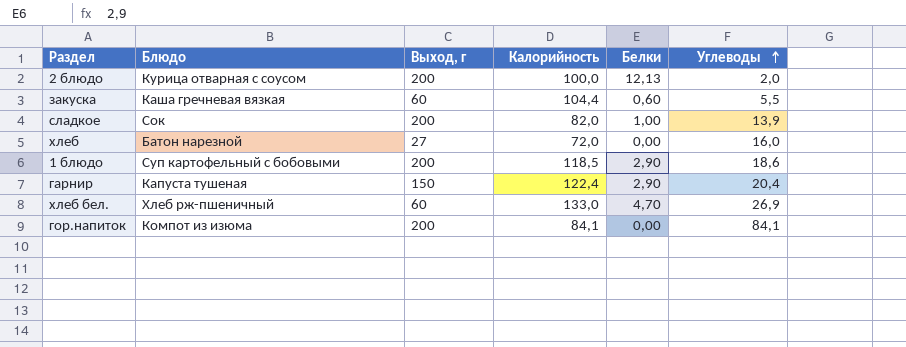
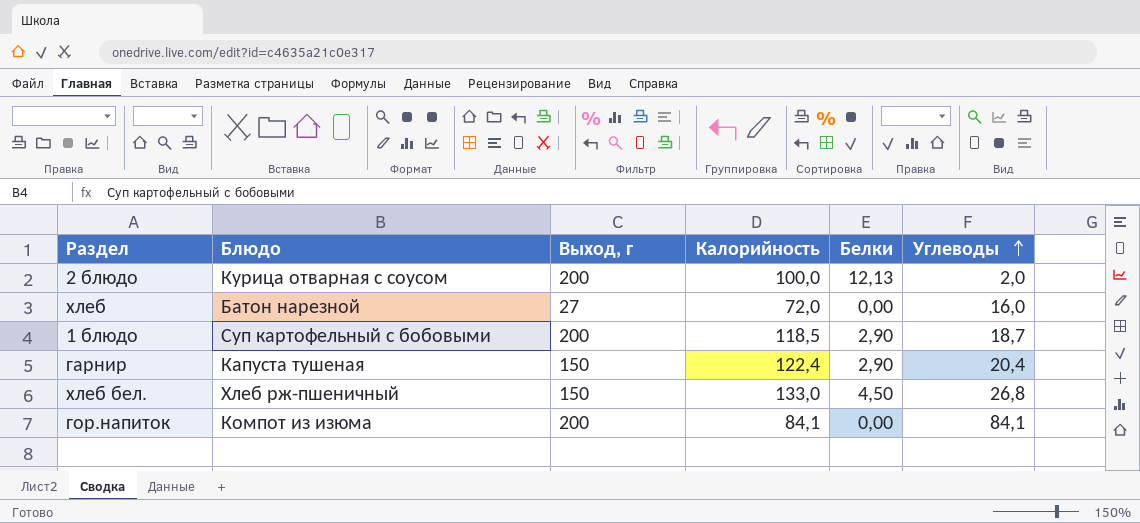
row закуска: Каша гречневая вязкая | 60 | 104,4 | 0,60 | 5,5 -> none
row сладкое: Сок | 200 | 82,0 | 1,00 | 13,9 -> none
1 блюдо | Углеводы: 18,6 -> 18,7
хлеб бел. | Выход, г: 60 -> 150
хлеб бел. | Белки: 4,70 -> 4,50
хлеб бел. | Углеводы: 26,9 -> 26,8

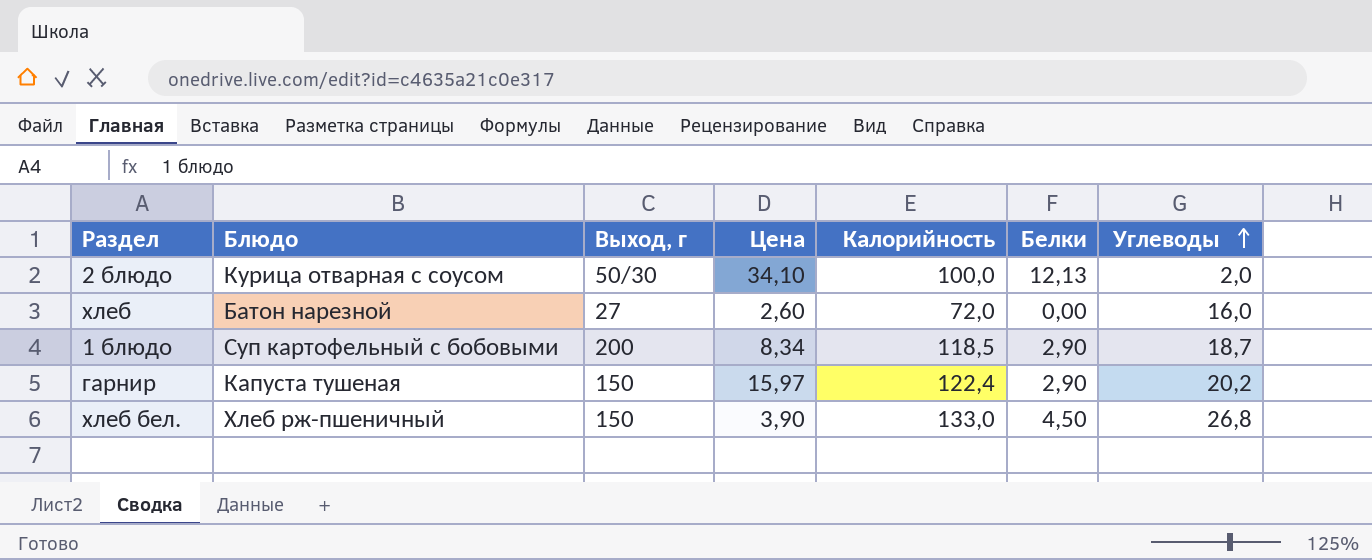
column Цена | position: none -> 4
row гор.напиток: Компот из изюма | 200 | 84,1 | 0,00 | 84,1 -> none
2 блюдо | Выход, г: 200 -> 50/30
гарнир | Углеводы: 20,4 -> 20,2

